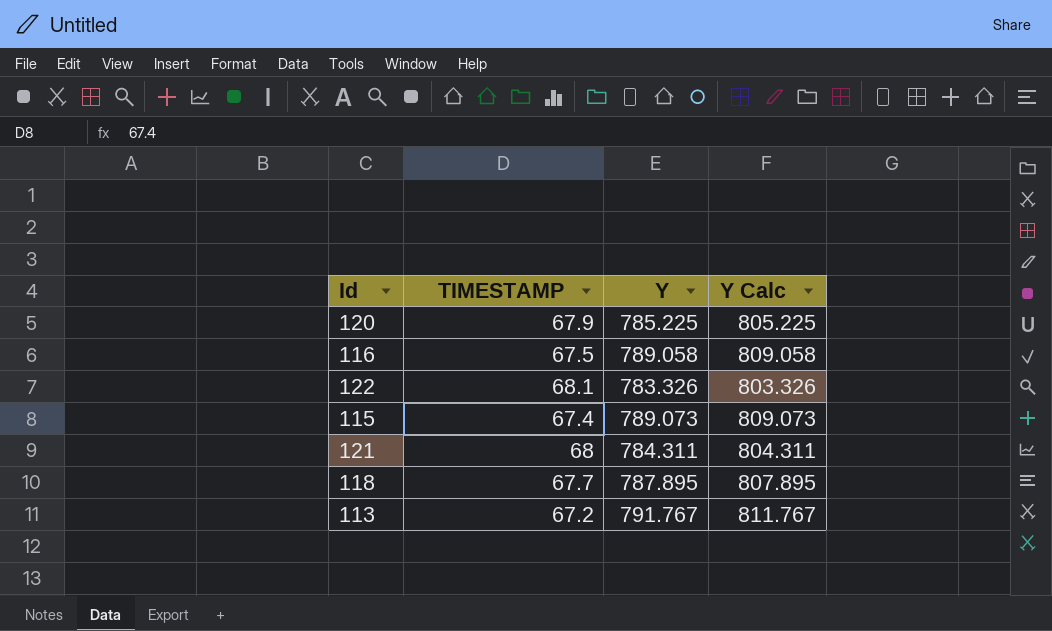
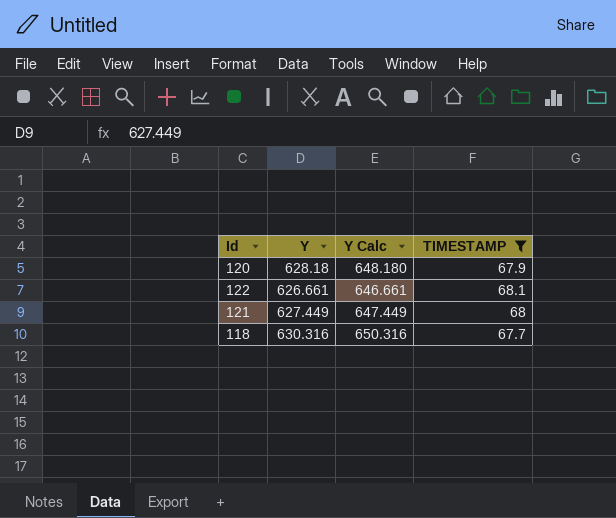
filter: none -> TIMESTAMP >= 67.7
column TIMESTAMP | position: 2 -> 4
120 | Y: 785.225 -> 628.18
120 | Y Calc: 805.225 -> 648.180
122 | Y: 783.326 -> 626.661
122 | Y Calc: 803.326 -> 646.661
121 | Y: 784.311 -> 627.449
121 | Y Calc: 804.311 -> 647.449
118 | Y: 787.895 -> 630.316
118 | Y Calc: 807.895 -> 650.316

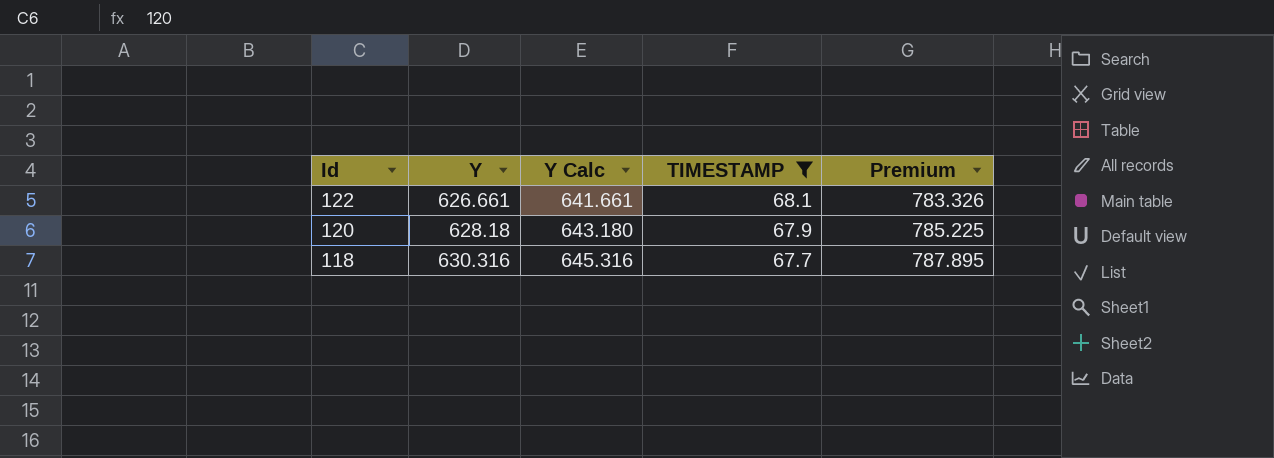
row order: none -> Id descending
column Y Calc | formula: [Y] + 20 -> [Y] + 15
column Premium | formula: none -> [Y] * 1.25
row 121: 627.449 | 647.449 | 68 -> none

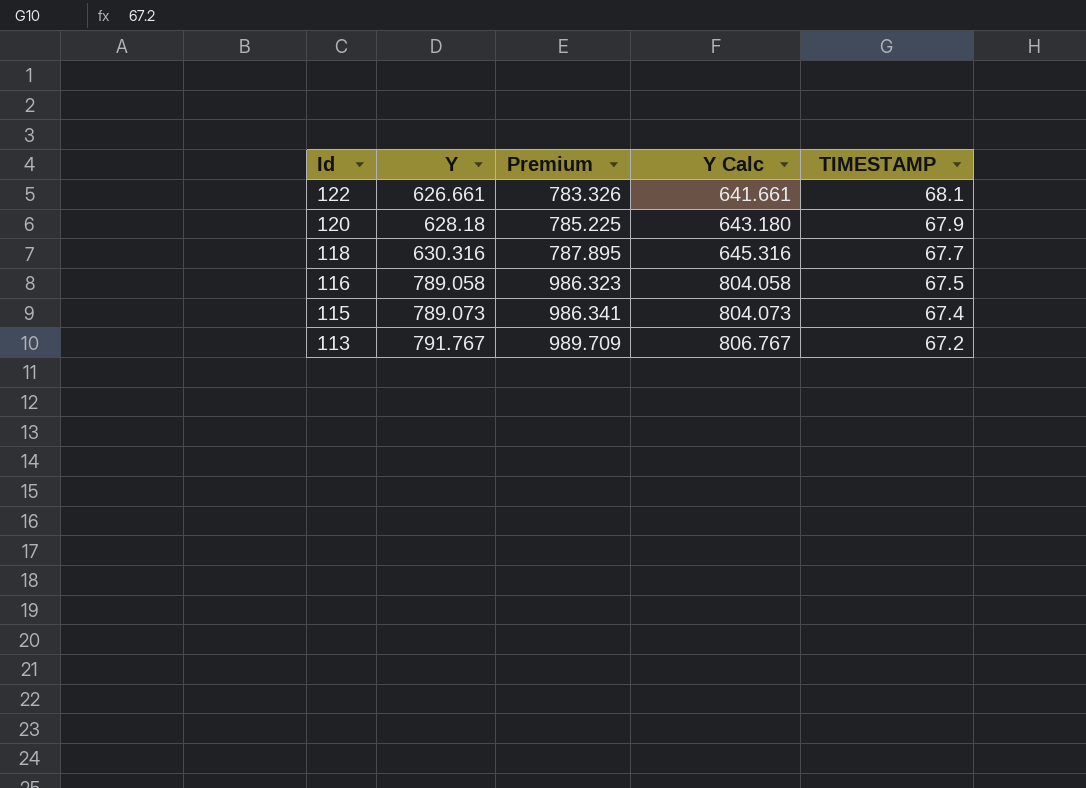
filter: TIMESTAMP >= 67.7 -> none
column Premium | position: 5 -> 3

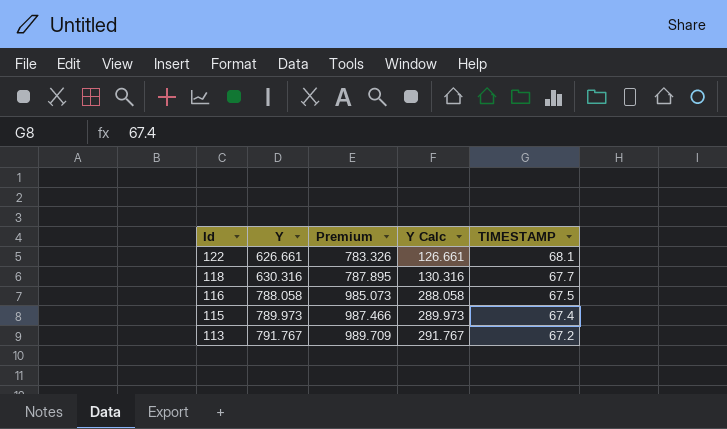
column Y Calc | formula: [Y] + 15 -> [Y] - 500
row 120: 628.18 | 785.225 | 643.180 | 67.9 -> none
116 | Y: 789.058 -> 788.058
116 | Premium: 986.323 -> 985.073
115 | Y: 789.073 -> 789.973
115 | Premium: 986.341 -> 987.466

